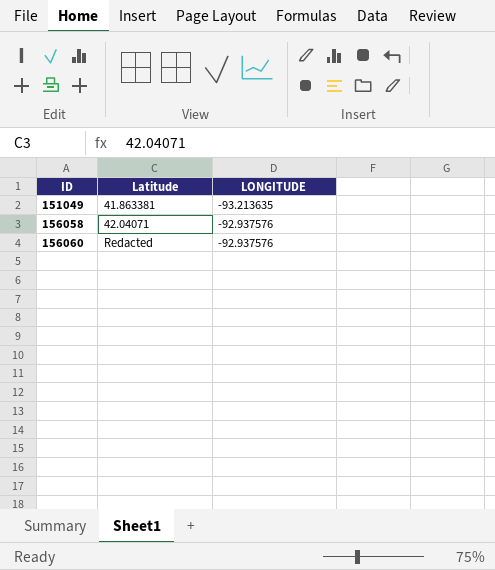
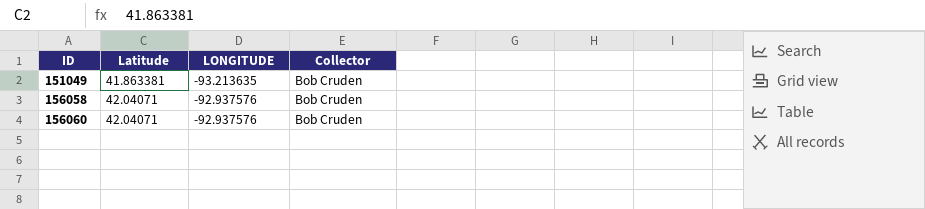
column Collector | position: none -> 4
156060 | Latitude: Redacted -> 42.04071

